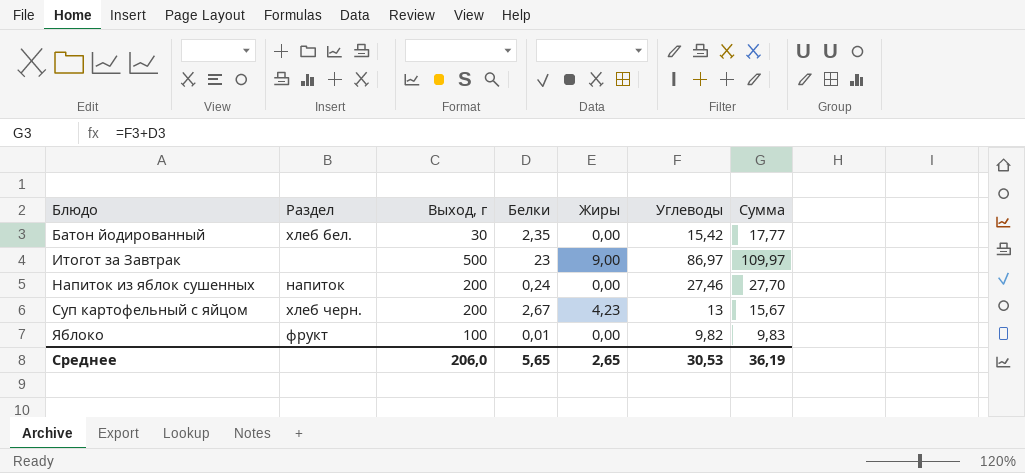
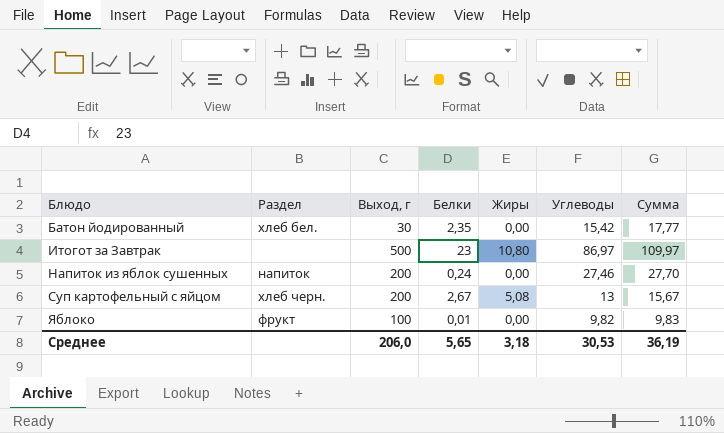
Итогот за Завтрак | Жиры: 9,00 -> 10,80
Суп картофельный с яйцом | Жиры: 4,23 -> 5,08
Среднее | Жиры: 2,65 -> 3,18

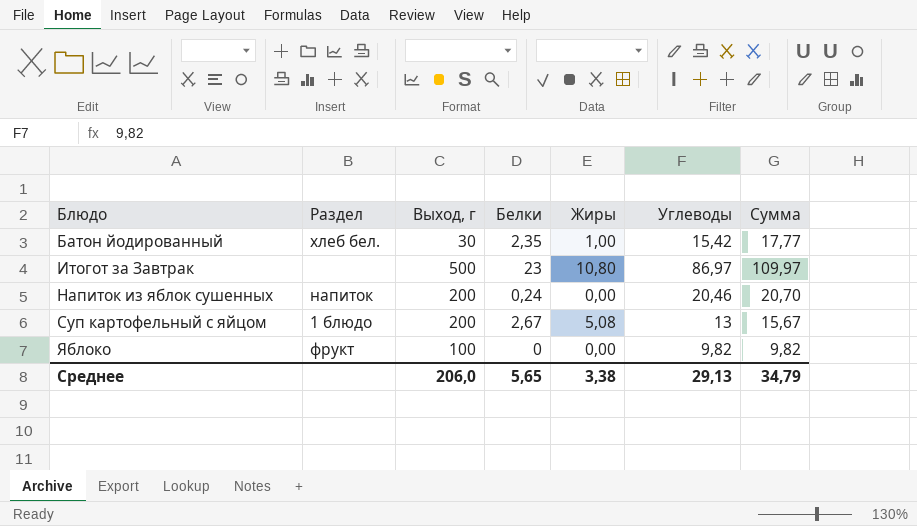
Батон йодированный | Жиры: 0,00 -> 1,00
Напиток из яблок сушенных | Углеводы: 27,46 -> 20,46
Напиток из яблок сушенных | Сумма: 27,70 -> 20,70
Суп картофельный с яйцом | Раздел: хлеб черн. -> 1 блюдо
Яблоко | Белки: 0,01 -> 0
Яблоко | Сумма: 9,83 -> 9,82
Среднее | Жиры: 3,18 -> 3,38
Среднее | Углеводы: 30,53 -> 29,13
Среднее | Сумма: 36,19 -> 34,79

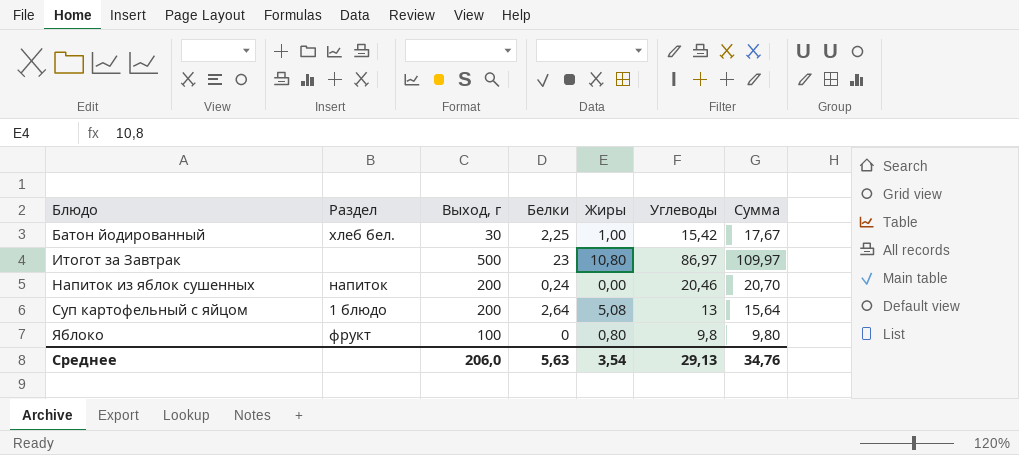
Батон йодированный | Белки: 2,35 -> 2,25
Батон йодированный | Сумма: 17,77 -> 17,67
Суп картофельный с яйцом | Белки: 2,67 -> 2,64
Суп картофельный с яйцом | Сумма: 15,67 -> 15,64
Яблоко | Жиры: 0,00 -> 0,80
Яблоко | Углеводы: 9,82 -> 9,8
Яблоко | Сумма: 9,82 -> 9,80
Среднее | Белки: 5,65 -> 5,63
Среднее | Жиры: 3,38 -> 3,54
Среднее | Сумма: 34,79 -> 34,76

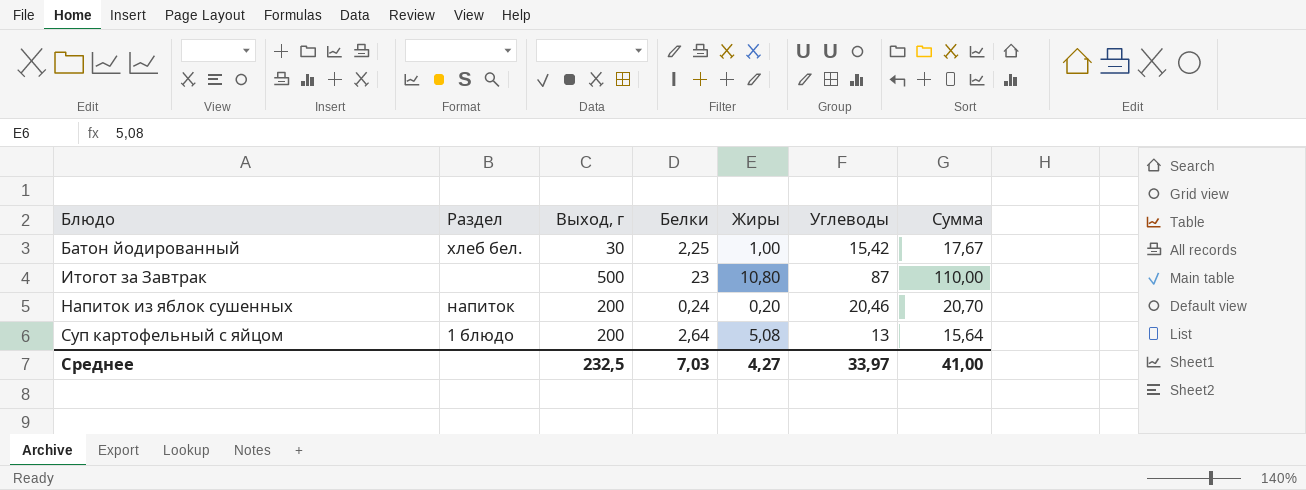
row Яблоко: фрукт | 100 | 0 | 0,80 | 9,8 | 9,80 -> none
Итогот за Завтрак | Углеводы: 86,97 -> 87
Итогот за Завтрак | Сумма: 109,97 -> 110,00
Напиток из яблок сушенных | Жиры: 0,00 -> 0,20
Среднее | Выход, г: 206,0 -> 232,5
Среднее | Белки: 5,63 -> 7,03
Среднее | Жиры: 3,54 -> 4,27
Среднее | Углеводы: 29,13 -> 33,97
Среднее | Сумма: 34,76 -> 41,00

